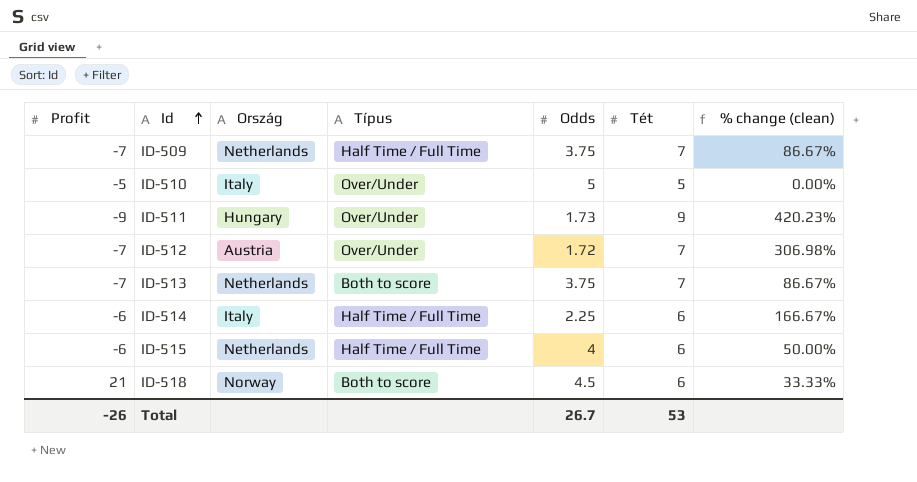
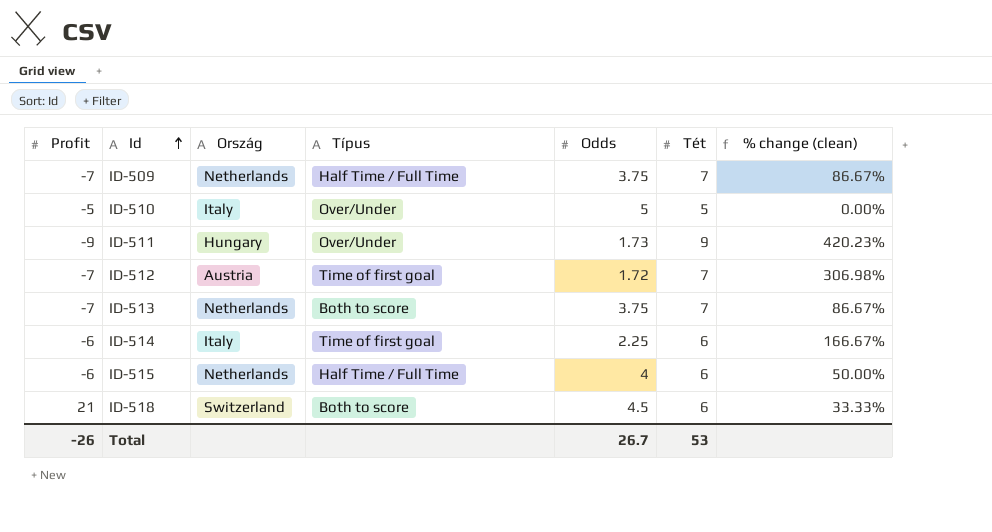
ID-512 | Típus: Over/Under -> Time of first goal
ID-514 | Típus: Half Time / Full Time -> Time of first goal
ID-518 | Ország: Norway -> Switzerland

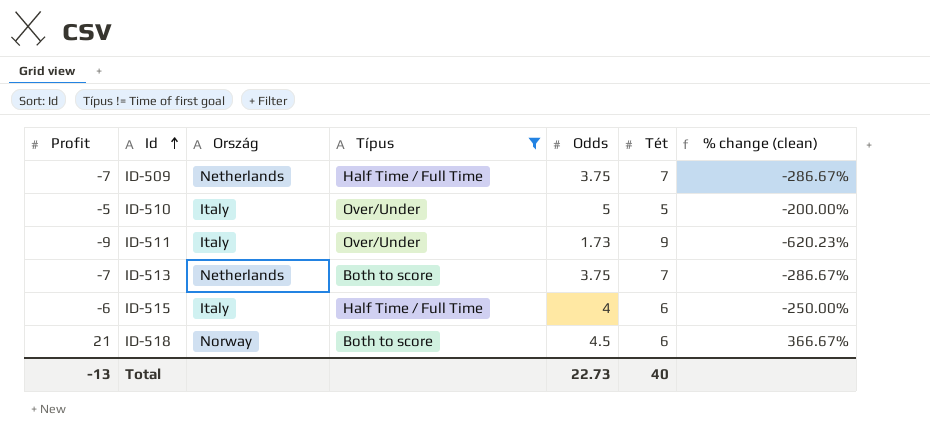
filter: none -> Típus != Time of first goal
column % change (clean) | formula: ([Tét] - [Odds]) / [Odds] -> ([Profit] - [Odds]) / [Odds]
ID-511 | Ország: Hungary -> Italy
ID-515 | Ország: Netherlands -> Italy
ID-518 | Ország: Switzerland -> Norway
Total | Profit: -26 -> -13
Total | Odds: 26.7 -> 22.73
Total | Tét: 53 -> 40

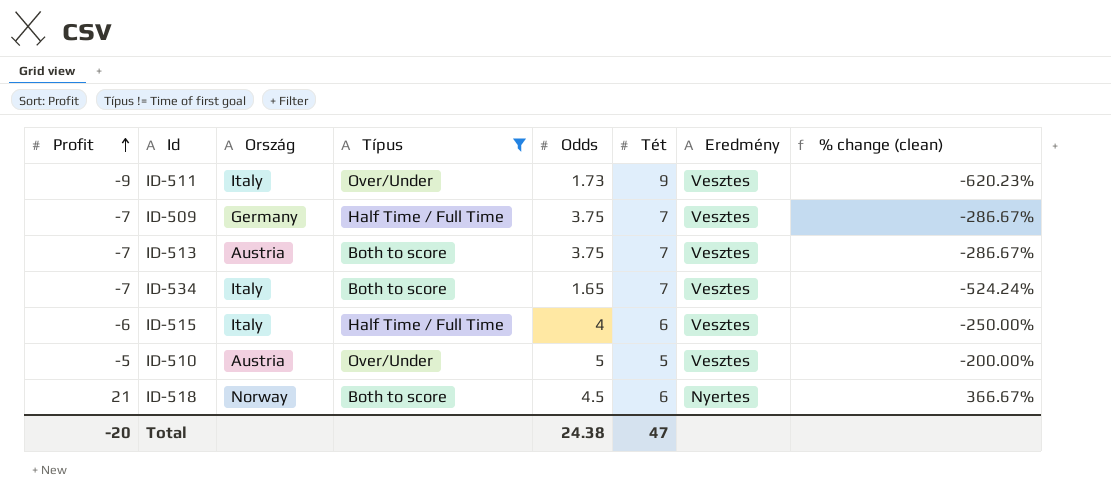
row order: Id ascending -> Profit ascending
column Eredmény | position: none -> 7
ID-509 | Ország: Netherlands -> Germany
ID-513 | Ország: Netherlands -> Austria
row ID-534: none -> -7 | Italy | Both to score | 1.65 | 7 | Vesztes | -524.24%
ID-510 | Ország: Italy -> Austria
Total | Profit: -13 -> -20
Total | Odds: 22.73 -> 24.38
Total | Tét: 40 -> 47

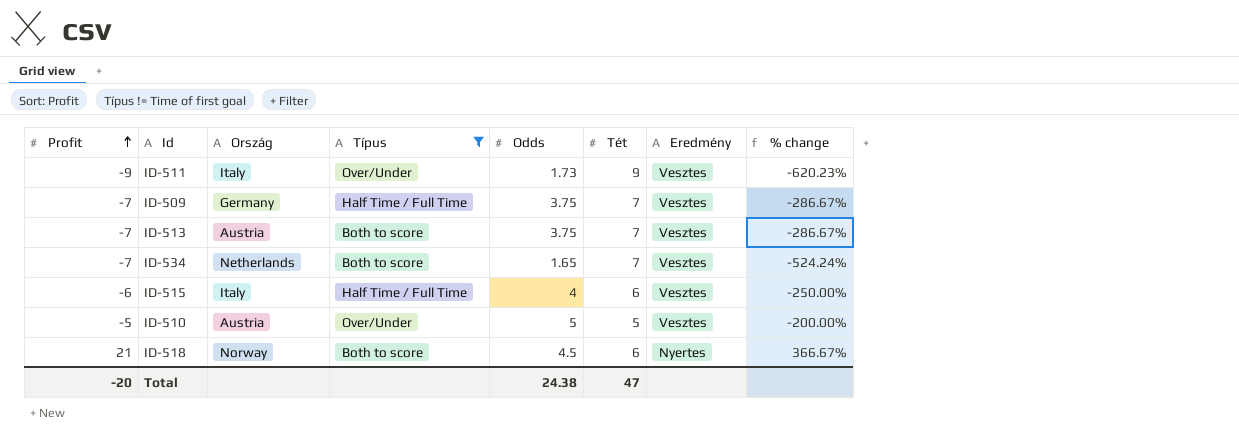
column name: % change (clean) -> % change
ID-534 | Ország: Italy -> Netherlands

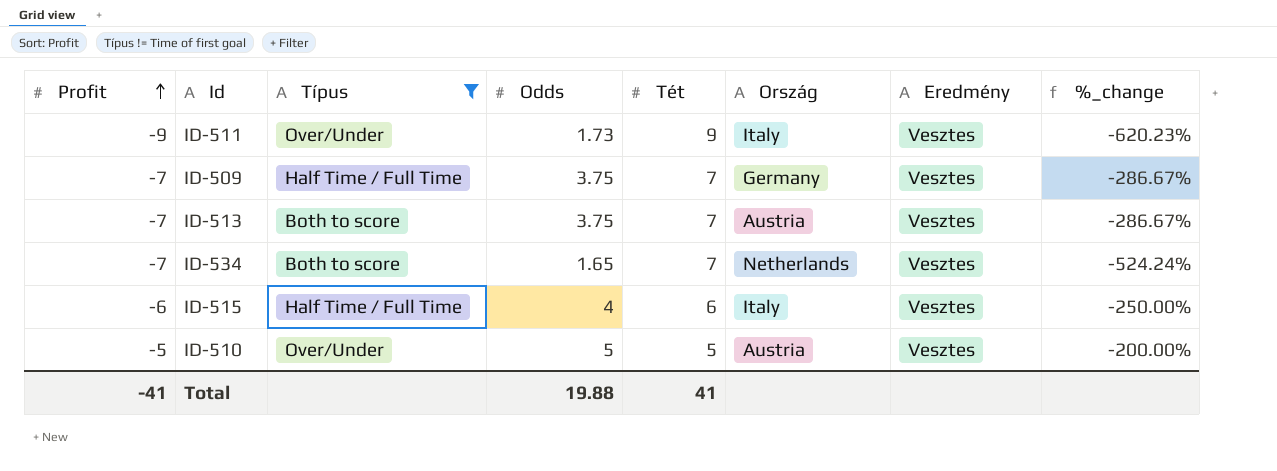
column Ország | position: 3 -> 6
column name: % change -> %_change
row ID-518: 21 | Norway | Both to score | 4.5 | 6 | Nyertes | 366.67% -> none
Total | Profit: -20 -> -41
Total | Odds: 24.38 -> 19.88
Total | Tét: 47 -> 41

